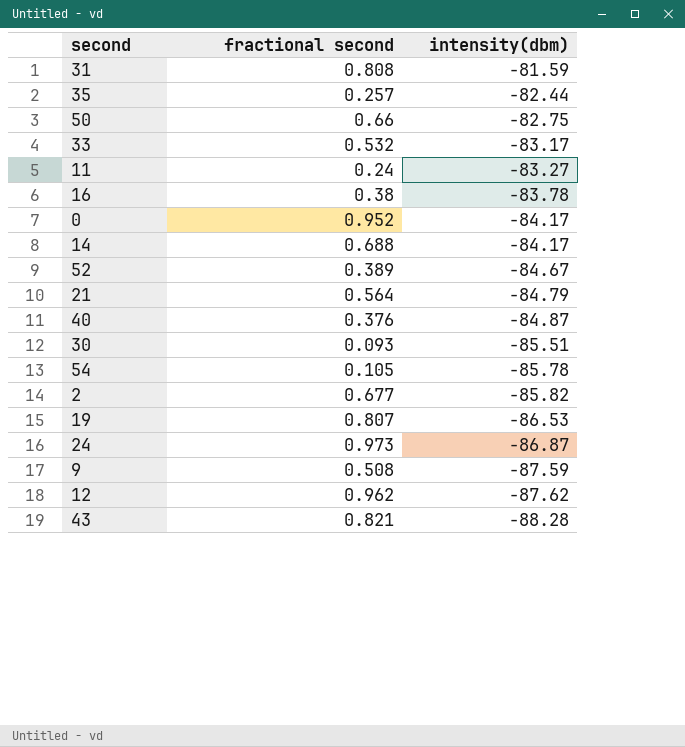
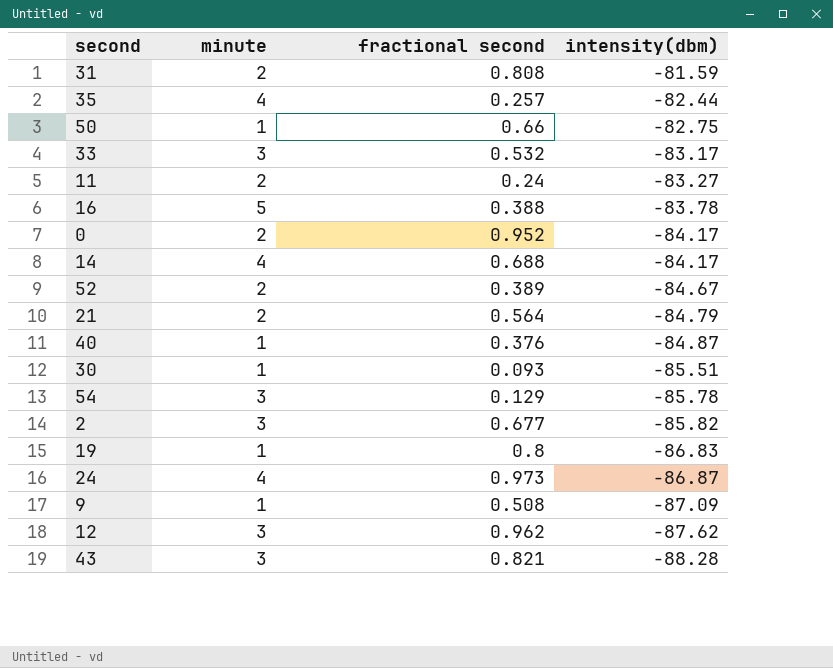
column minute | position: none -> 2
16 | fractional second: 0.38 -> 0.388
54 | fractional second: 0.105 -> 0.129
19 | fractional second: 0.807 -> 0.8
19 | intensity(dbm): -86.53 -> -86.83
9 | intensity(dbm): -87.59 -> -87.09

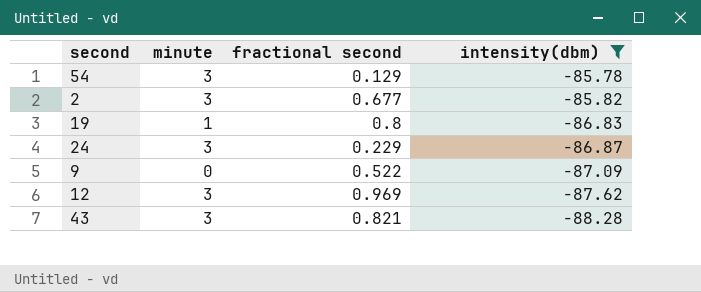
filter: none -> intensity(dbm) <= -85.78
24 | minute: 4 -> 3
24 | fractional second: 0.973 -> 0.229
9 | minute: 1 -> 0
9 | fractional second: 0.508 -> 0.522
12 | fractional second: 0.962 -> 0.969

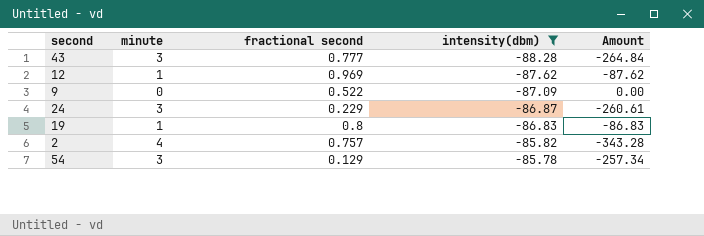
row order: intensity(dbm) descending -> intensity(dbm) ascending
column Amount | formula: none -> [minute] * [intensity(dbm)]
43 | fractional second: 0.821 -> 0.777
12 | minute: 3 -> 1
2 | minute: 3 -> 4
2 | fractional second: 0.677 -> 0.757

